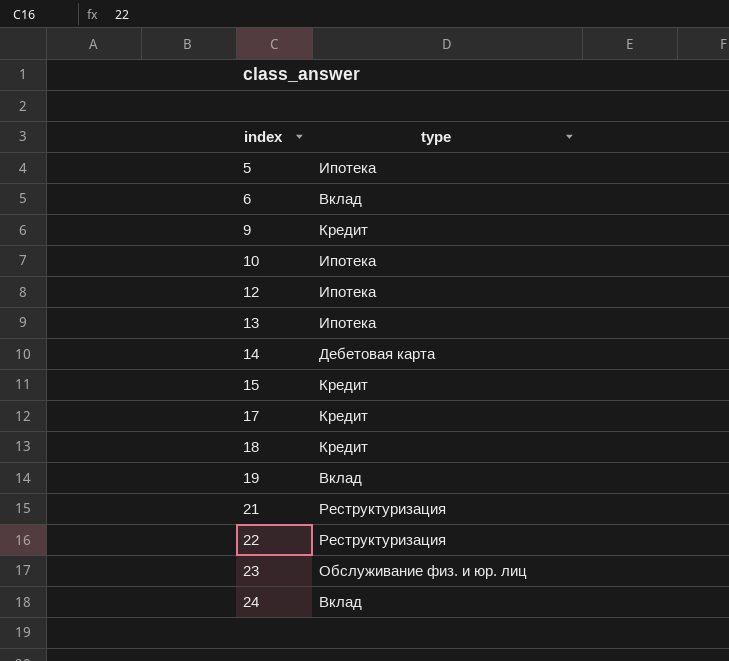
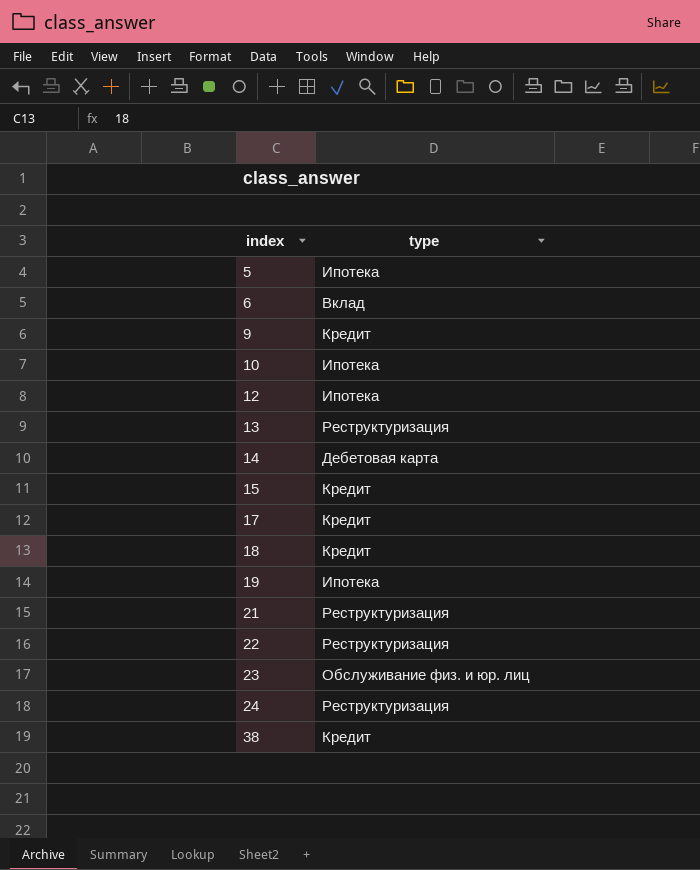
13 | type: Ипотека -> Реструктуризация
19 | type: Вклад -> Ипотека
24 | type: Вклад -> Реструктуризация
row 38: none -> Кредит

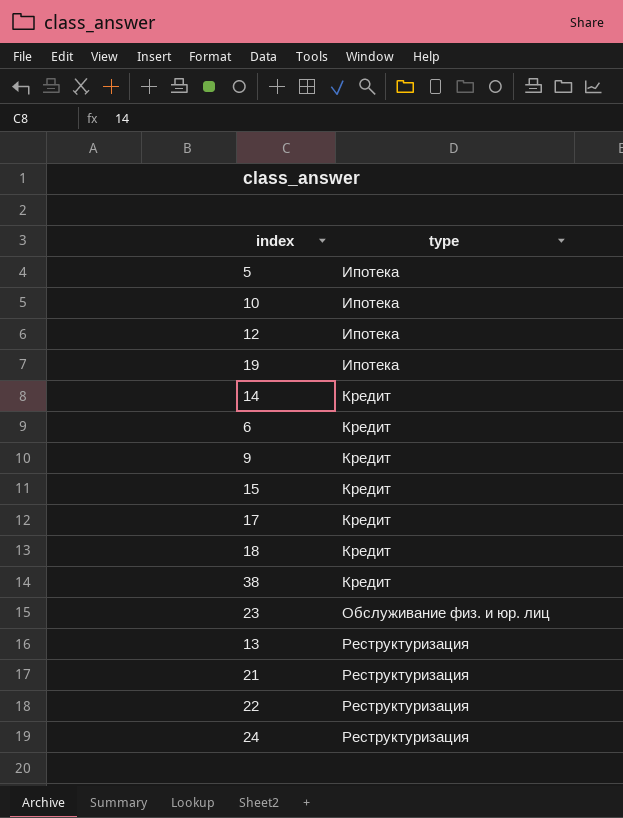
row order: index ascending -> type ascending
14 | type: Дебетовая карта -> Кредит
6 | type: Вклад -> Кредит

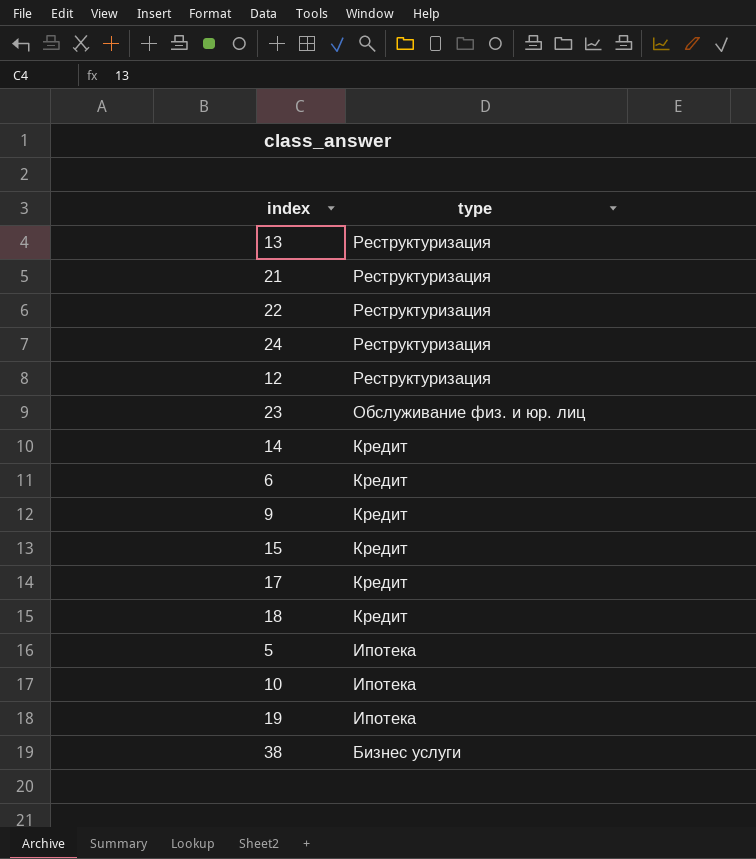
row order: type ascending -> type descending
12 | type: Ипотека -> Реструктуризация
38 | type: Кредит -> Бизнес услуги

